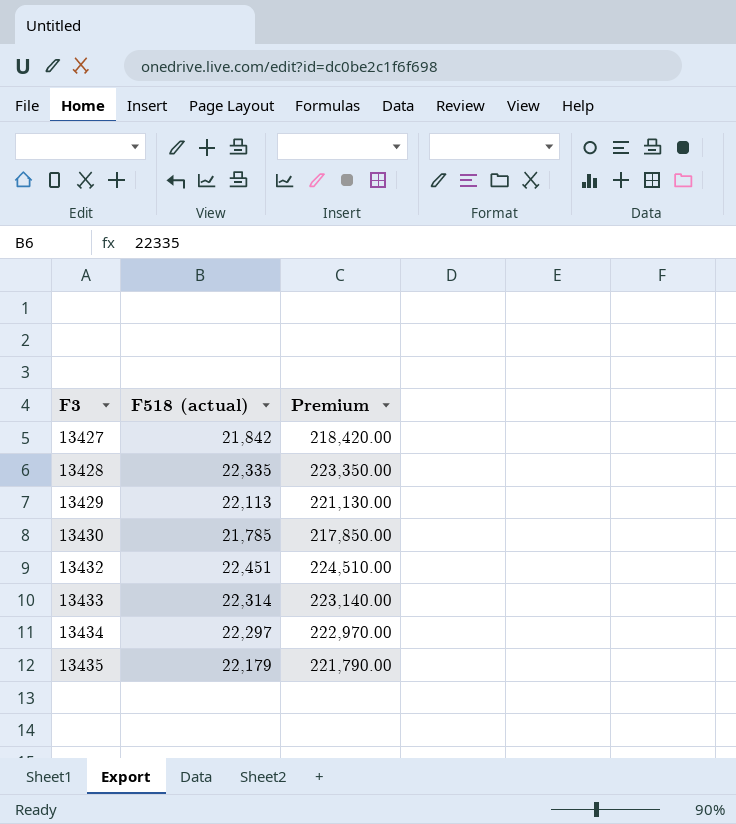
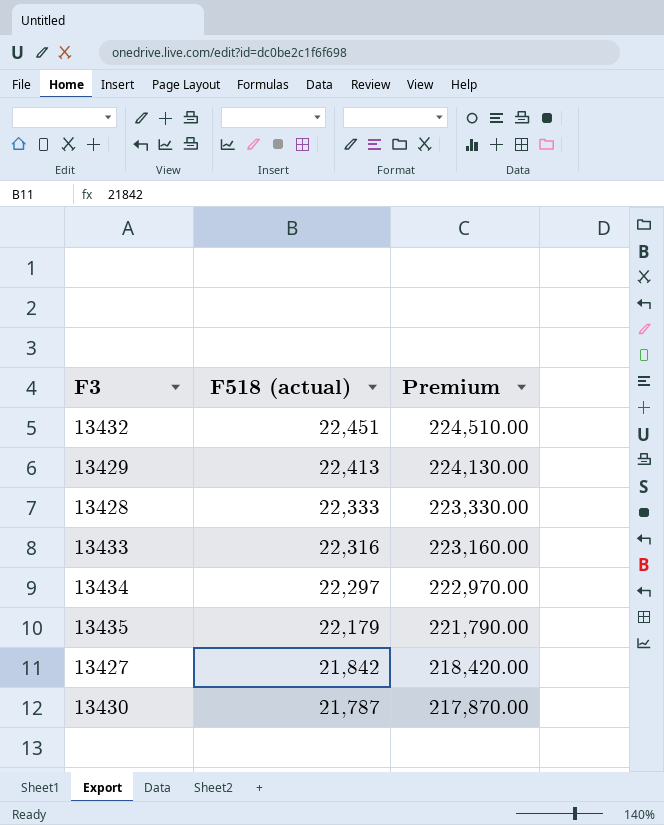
row order: F3 ascending -> F518 (actual) descending
13429 | F518 (actual): 22,113 -> 22,413
13429 | Premium: 221,130.00 -> 224,130.00
13428 | F518 (actual): 22,335 -> 22,333
13428 | Premium: 223,350.00 -> 223,330.00
13433 | F518 (actual): 22,314 -> 22,316
13433 | Premium: 223,140.00 -> 223,160.00
13430 | F518 (actual): 21,785 -> 21,787
13430 | Premium: 217,850.00 -> 217,870.00

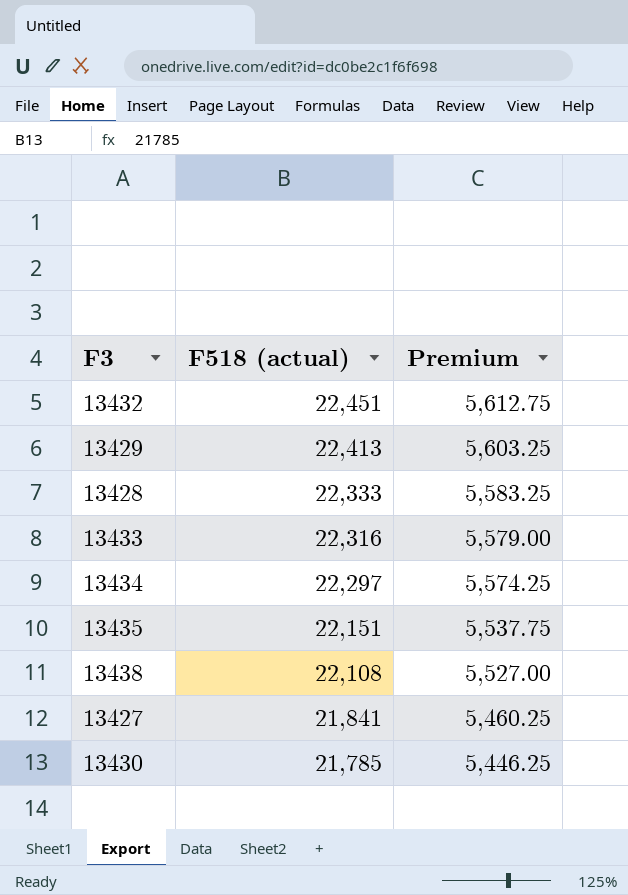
column Premium | formula: [F518 (actual)] * 10 -> [F518 (actual)] * 0.25
13435 | F518 (actual): 22,179 -> 22,151
row 13438: none -> 22,108 | 5,527.00
13427 | F518 (actual): 21,842 -> 21,841
13430 | F518 (actual): 21,787 -> 21,785

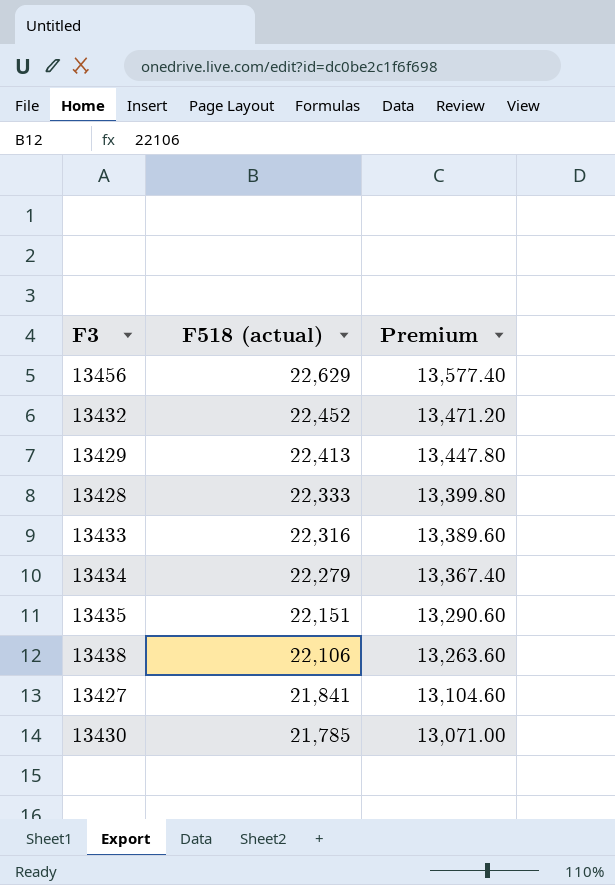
column Premium | formula: [F518 (actual)] * 0.25 -> [F518 (actual)] * 0.6
row 13456: none -> 22,629 | 13,577.40
13432 | F518 (actual): 22,451 -> 22,452
13434 | F518 (actual): 22,297 -> 22,279
13438 | F518 (actual): 22,108 -> 22,106

